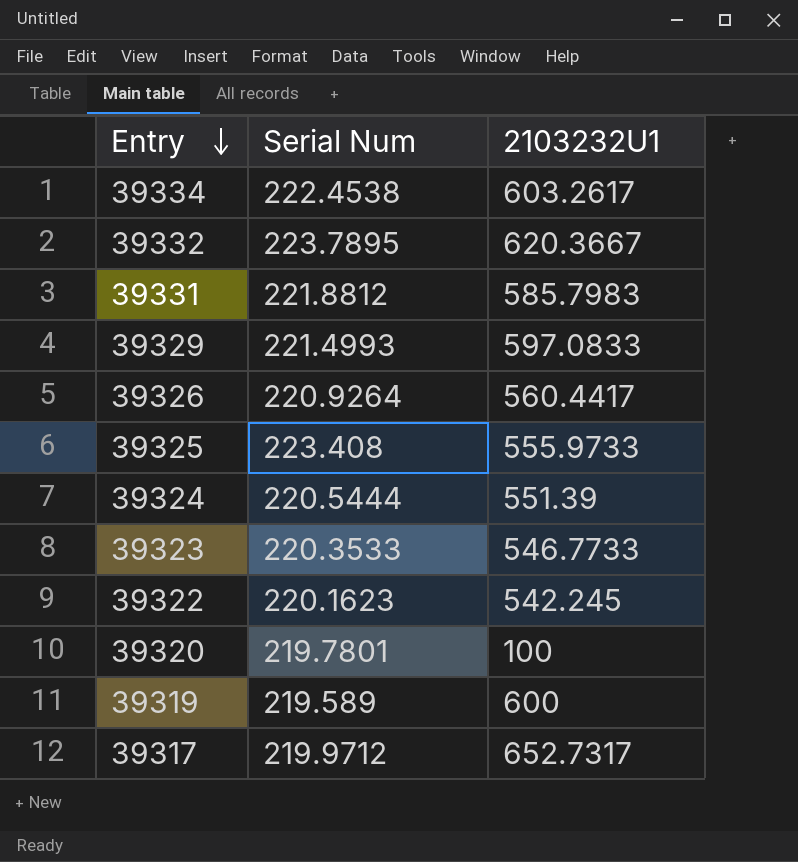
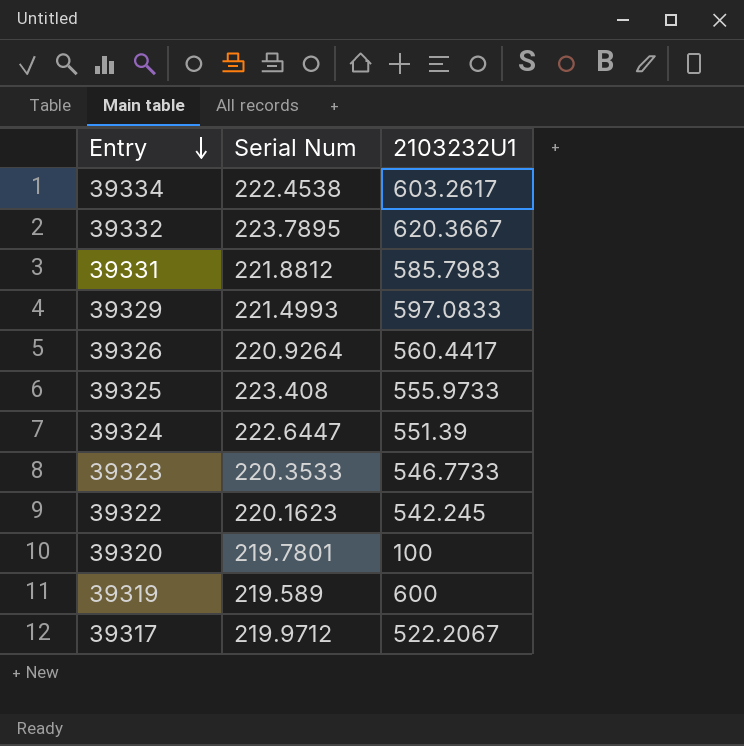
39324 | Serial Num: 220.5444 -> 222.6447
39317 | 2103232U1: 652.7317 -> 522.2067

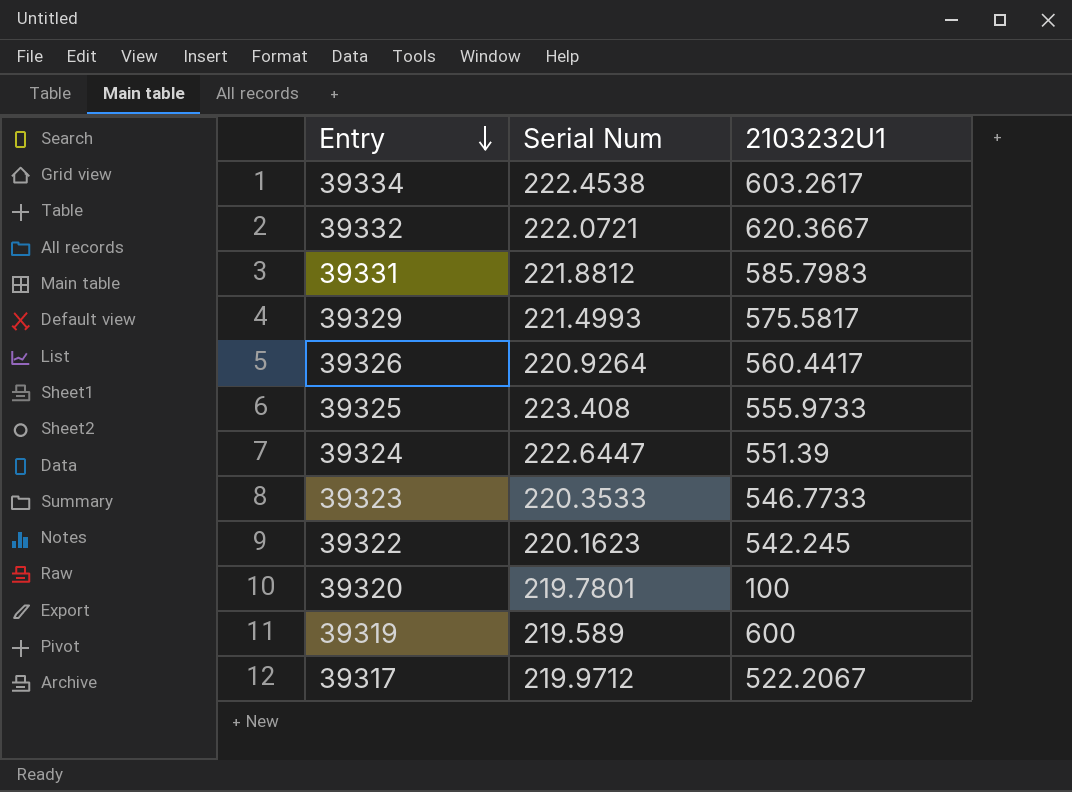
39332 | Serial Num: 223.7895 -> 222.0721
39329 | 2103232U1: 597.0833 -> 575.5817

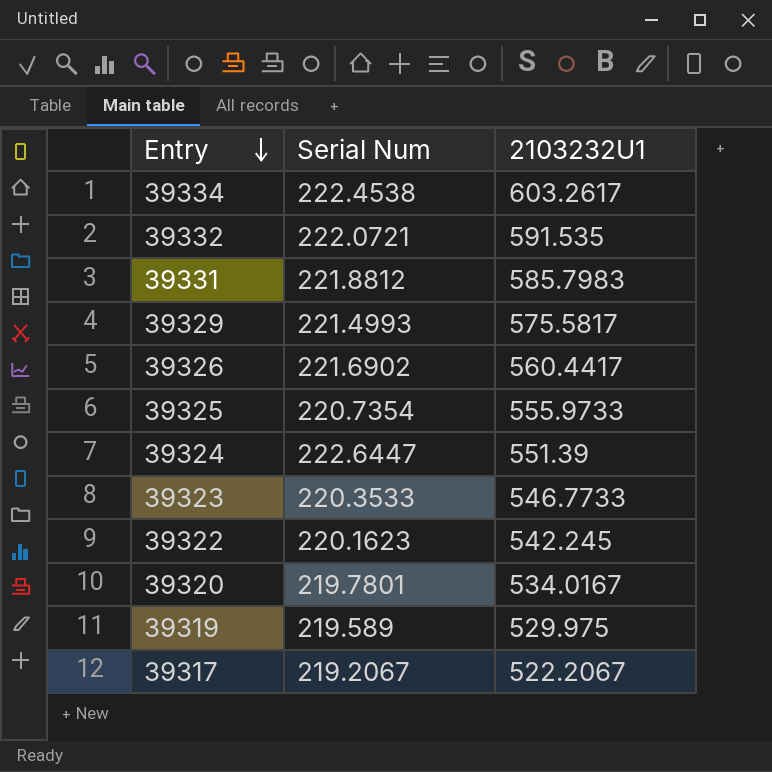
39332 | 2103232U1: 620.3667 -> 591.535
39326 | Serial Num: 220.9264 -> 221.6902
39325 | Serial Num: 223.408 -> 220.7354
39320 | 2103232U1: 100 -> 534.0167
39319 | 2103232U1: 600 -> 529.975
39317 | Serial Num: 219.9712 -> 219.2067

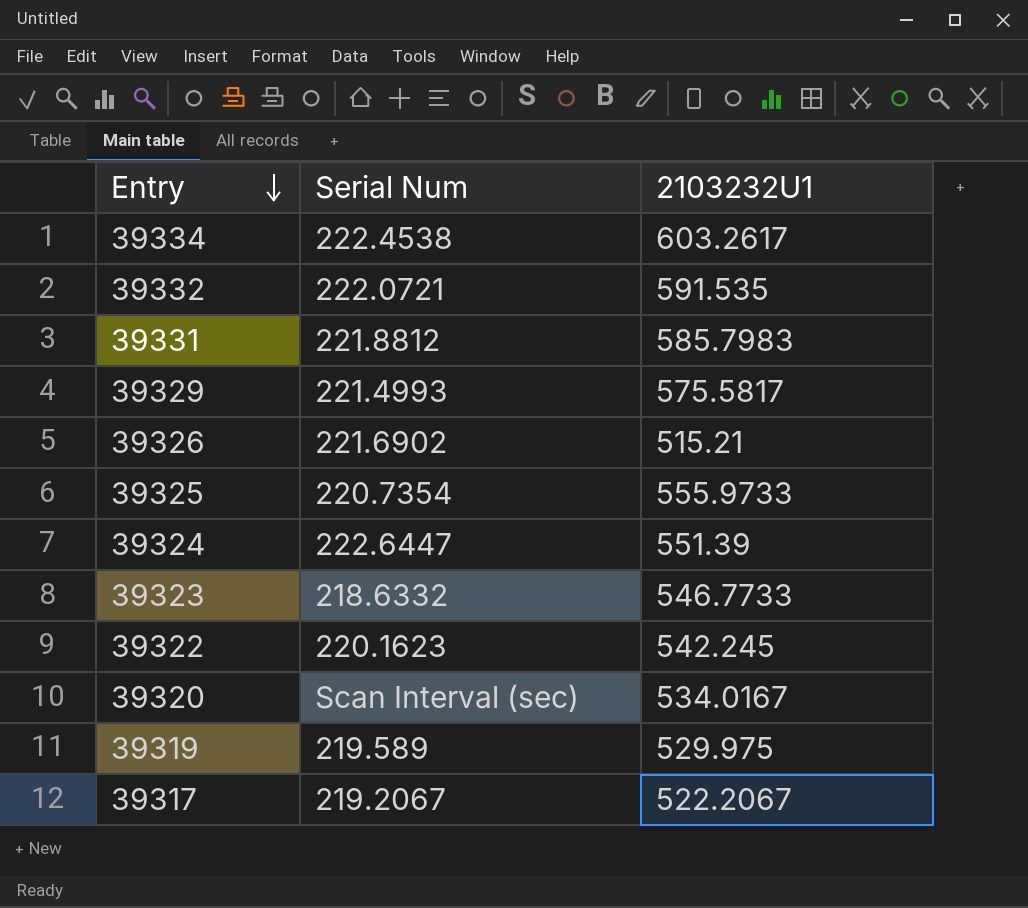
39326 | 2103232U1: 560.4417 -> 515.21
39323 | Serial Num: 220.3533 -> 218.6332
39320 | Serial Num: 219.7801 -> Scan Interval (sec)

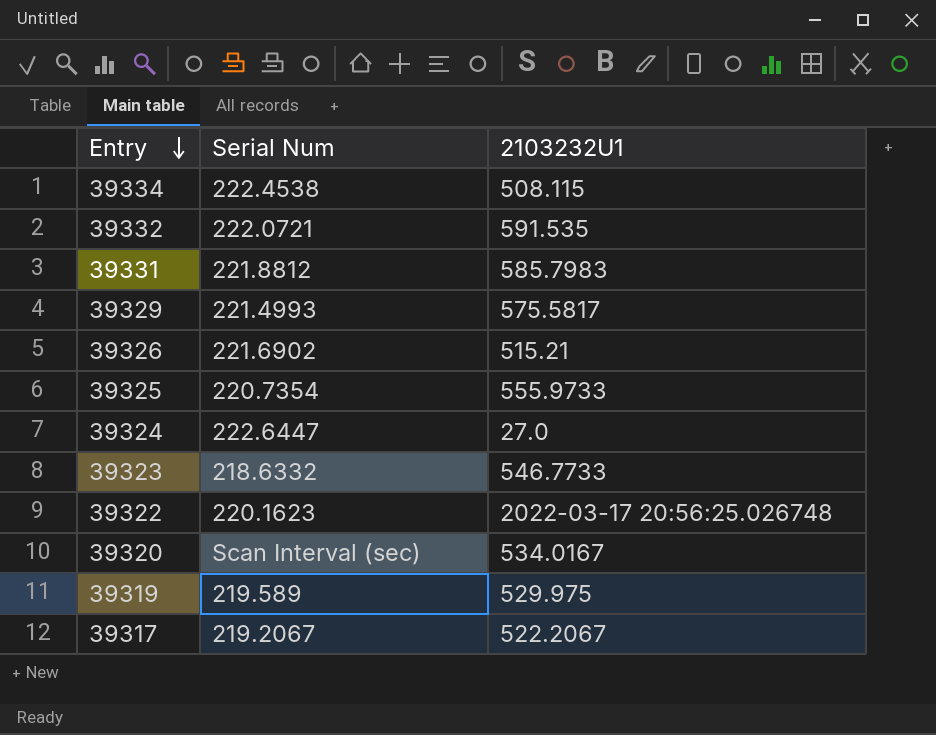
39334 | 2103232U1: 603.2617 -> 508.115
39324 | 2103232U1: 551.39 -> 27.0
39322 | 2103232U1: 542.245 -> 2022-03-17 20:56:25.026748

